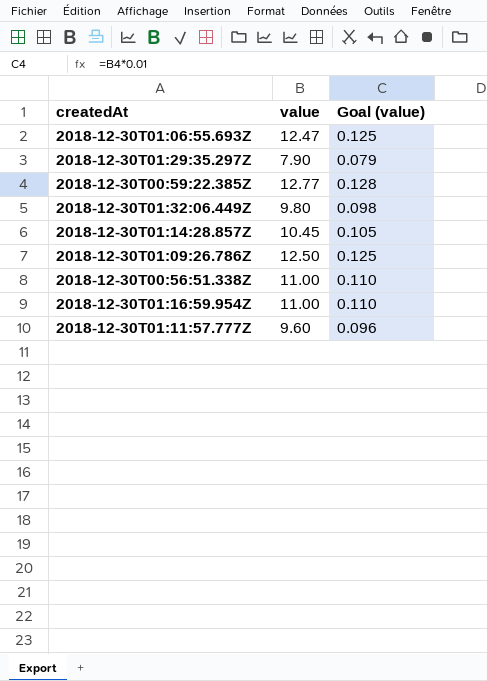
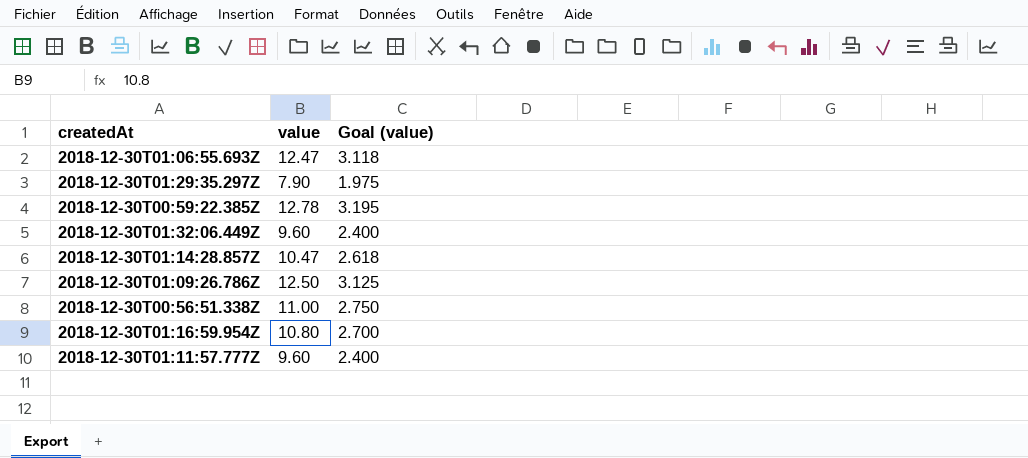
column Goal (value) | formula: [value] * 0.01 -> [value] * 0.25
2018-12-30T00:59:22.385Z | value: 12.77 -> 12.78
2018-12-30T01:32:06.449Z | value: 9.80 -> 9.60
2018-12-30T01:14:28.857Z | value: 10.45 -> 10.47
2018-12-30T01:16:59.954Z | value: 11.00 -> 10.80

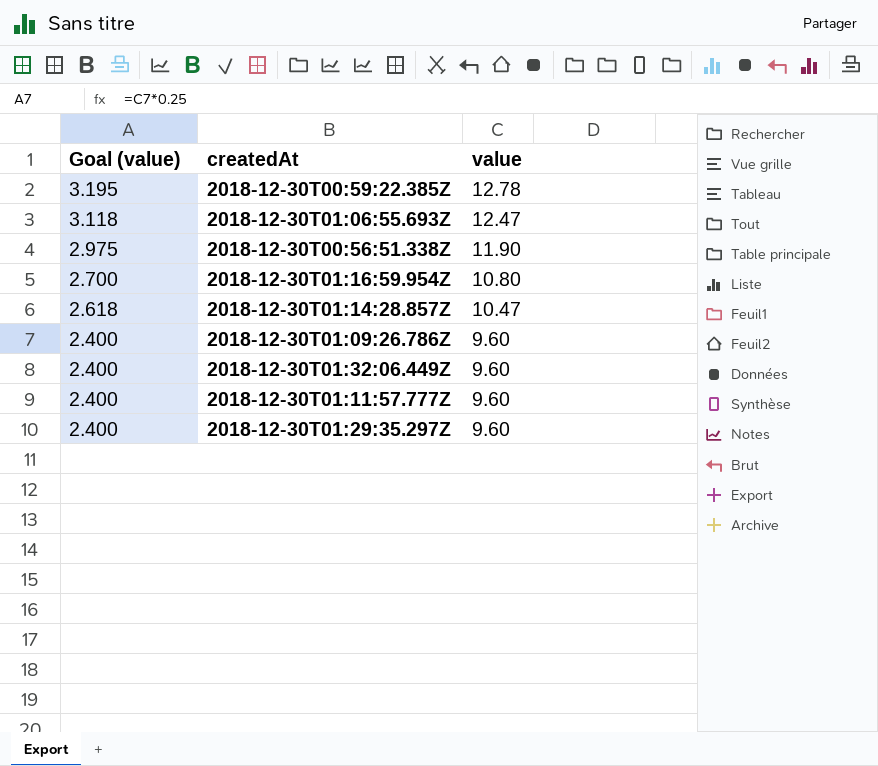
row order: none -> Goal (value) descending
column Goal (value) | position: 3 -> 1
2018-12-30T00:56:51.338Z | Goal (value): 2.750 -> 2.975
2018-12-30T00:56:51.338Z | value: 11.00 -> 11.90
2018-12-30T01:09:26.786Z | Goal (value): 3.125 -> 2.400
2018-12-30T01:09:26.786Z | value: 12.50 -> 9.60
2018-12-30T01:29:35.297Z | Goal (value): 1.975 -> 2.400
2018-12-30T01:29:35.297Z | value: 7.90 -> 9.60

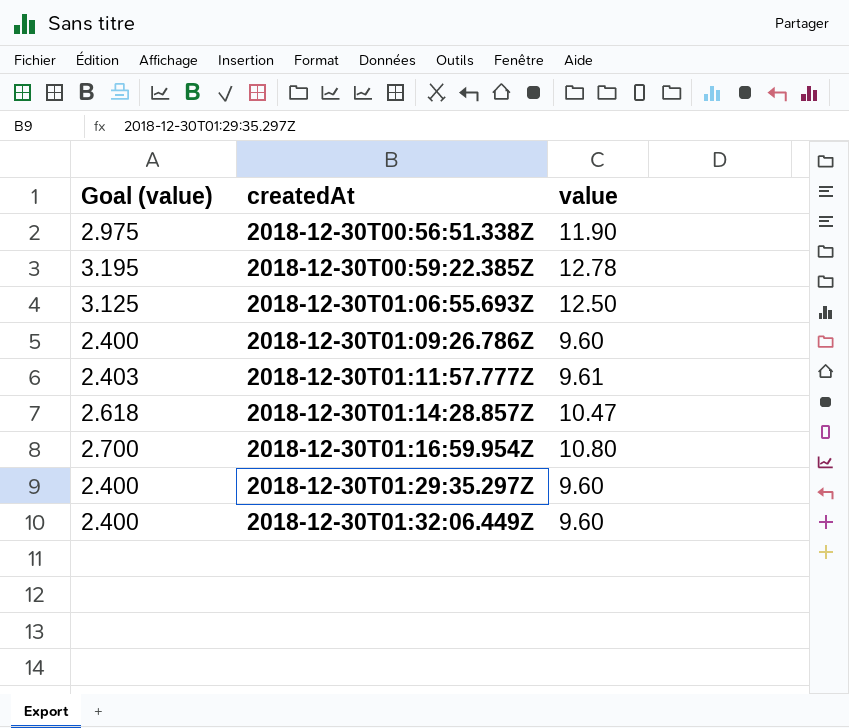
row order: Goal (value) descending -> createdAt ascending
2018-12-30T01:06:55.693Z | Goal (value): 3.118 -> 3.125
2018-12-30T01:06:55.693Z | value: 12.47 -> 12.50
2018-12-30T01:11:57.777Z | Goal (value): 2.400 -> 2.403
2018-12-30T01:11:57.777Z | value: 9.60 -> 9.61

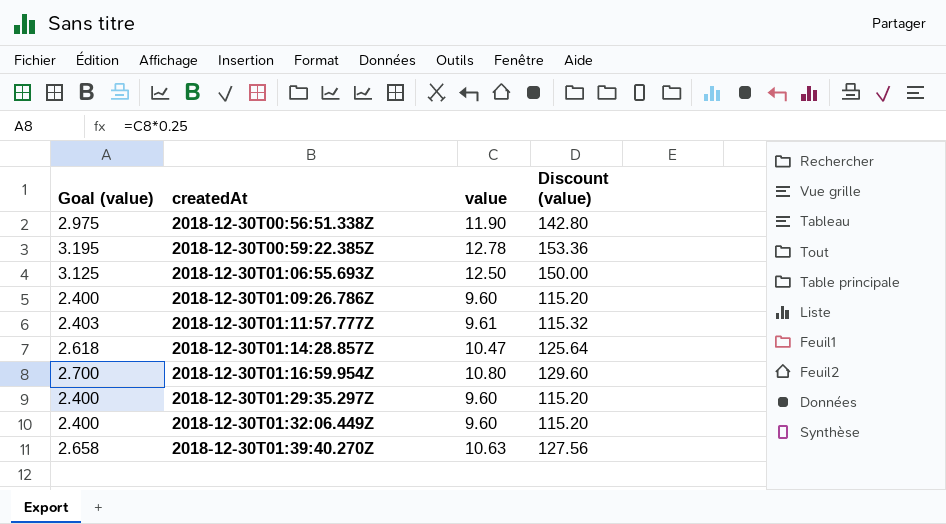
column Discount (value) | formula: none -> [value] * 12
row 2018-12-30T01:39:40.270Z: none -> 2.658 | 10.63 | 127.56

